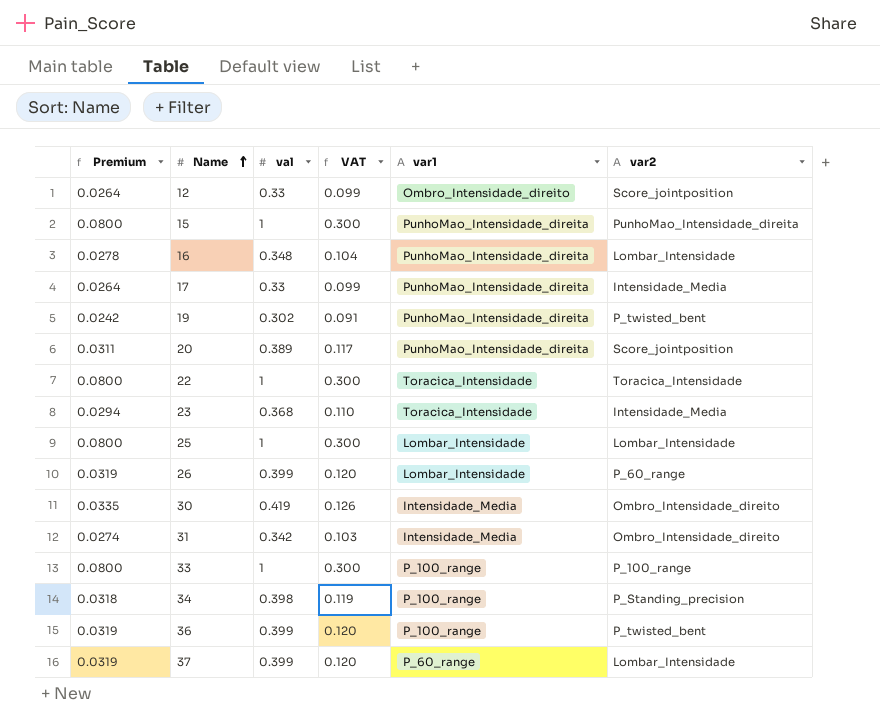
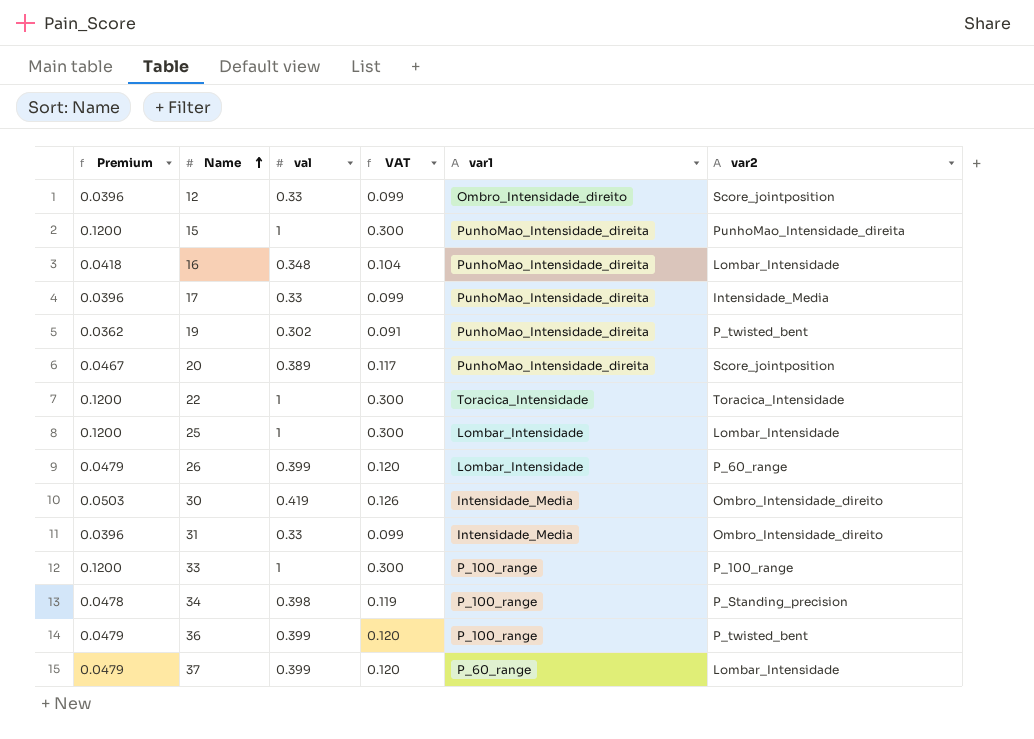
column Premium | formula: [val] * 0.08 -> [val] * 0.12
row 23: 0.0294 | 0.368 | 0.110 | Toracica_Intensidade | Intensidade_Media -> none
31 | val: 0.342 -> 0.33
31 | VAT: 0.103 -> 0.099

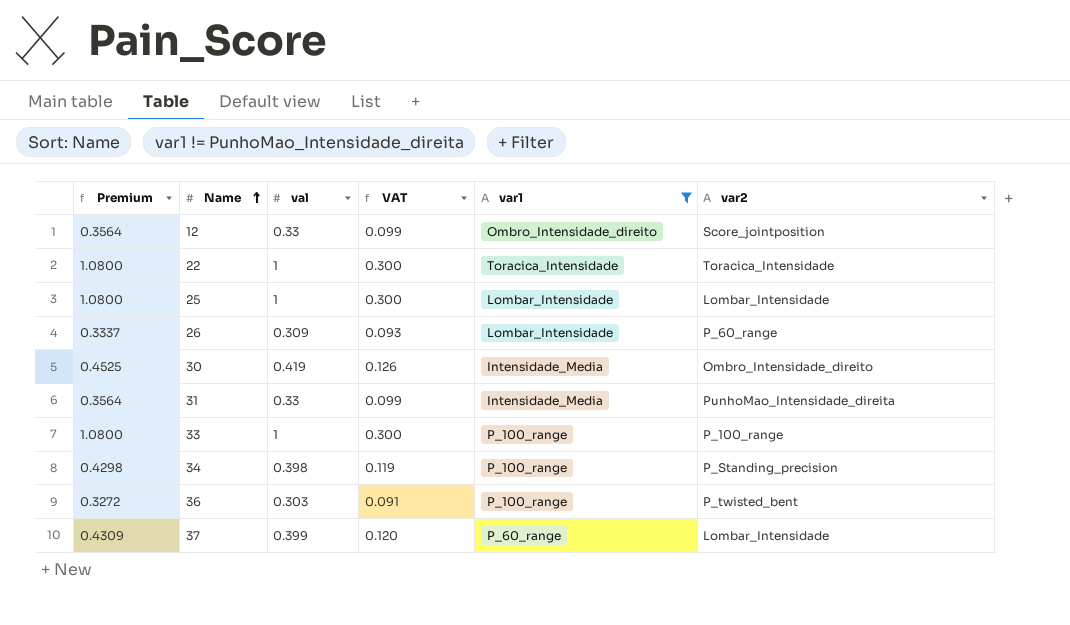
filter: none -> var1 != PunhoMao_Intensidade_direita
column Premium | formula: [val] * 0.12 -> [val] * 1.08
26 | val: 0.399 -> 0.309
26 | VAT: 0.120 -> 0.093
31 | var2: Ombro_Intensidade_direito -> PunhoMao_Intensidade_direita
36 | val: 0.399 -> 0.303
36 | VAT: 0.120 -> 0.091

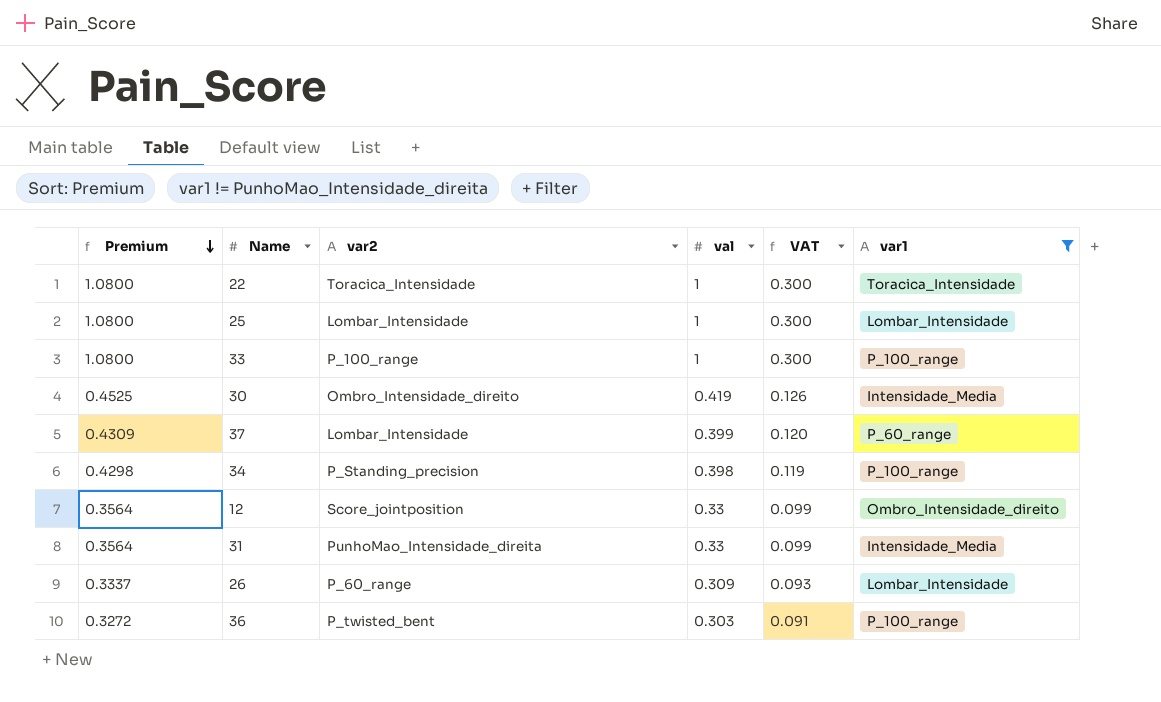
row order: Name ascending -> Premium descending
column var2 | position: 6 -> 3

